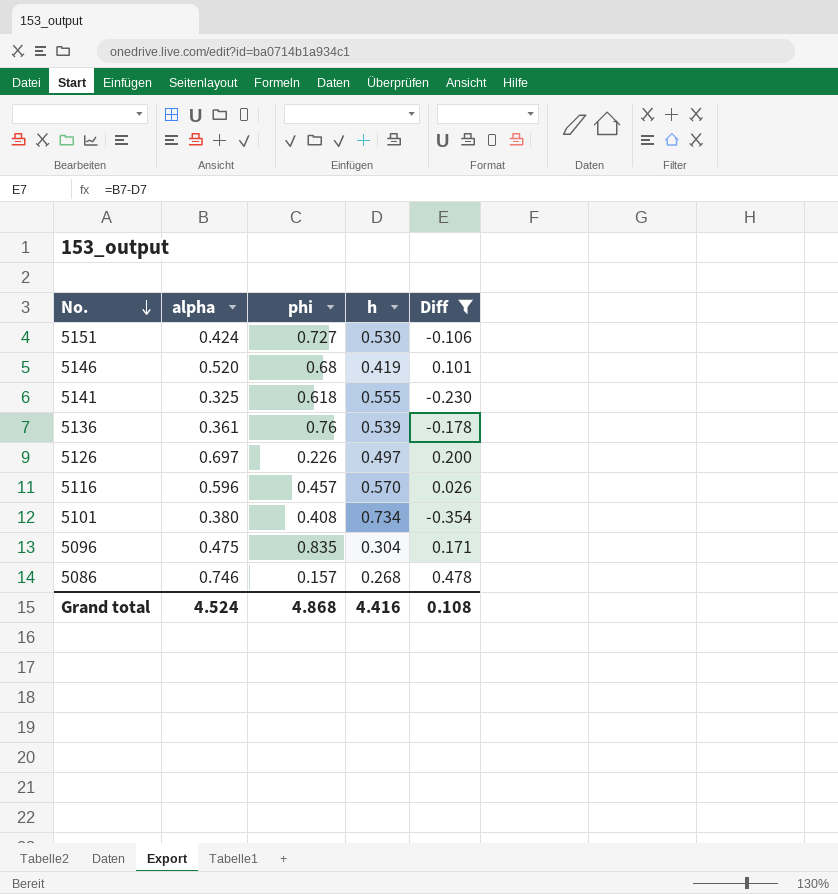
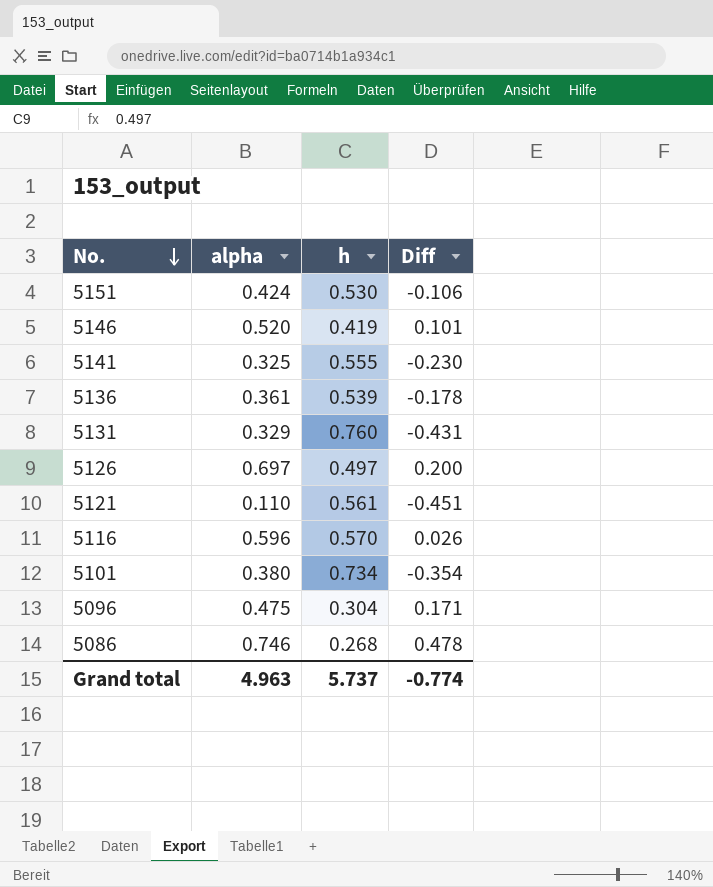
filter: Diff >= -0.354 -> none
column phi | position: 3 -> none
Grand total | alpha: 4.524 -> 4.963
Grand total | h: 4.416 -> 5.737
Grand total | Diff: 0.108 -> -0.774

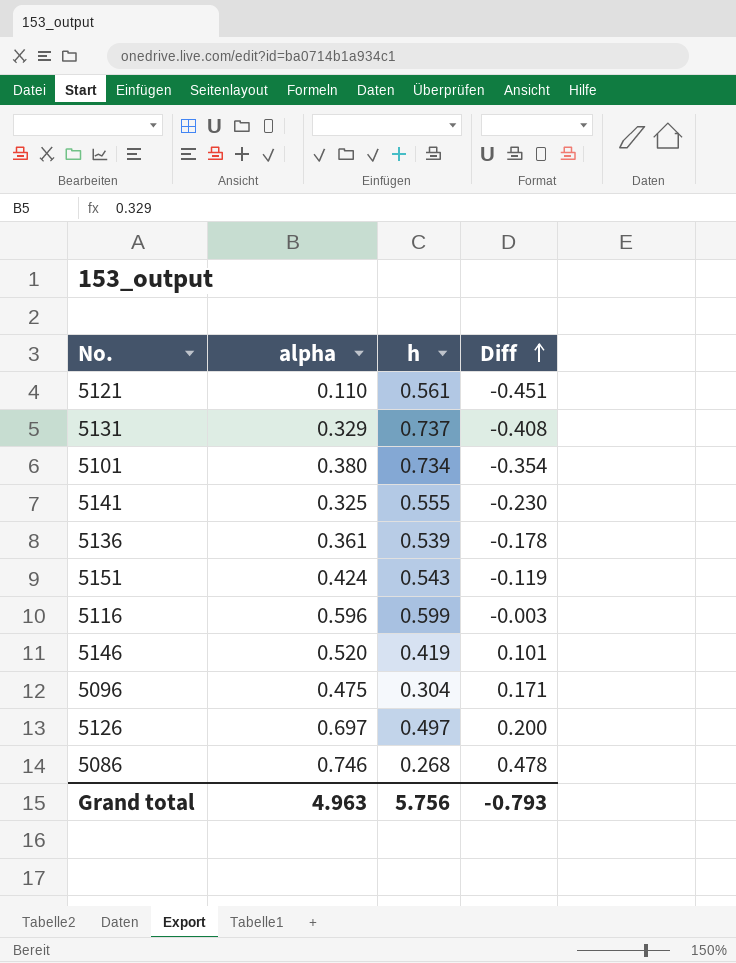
row order: No. descending -> Diff ascending
5131 | h: 0.760 -> 0.737
5131 | Diff: -0.431 -> -0.408
5151 | h: 0.530 -> 0.543
5151 | Diff: -0.106 -> -0.119
5116 | h: 0.570 -> 0.599
5116 | Diff: 0.026 -> -0.003
Grand total | h: 5.737 -> 5.756
Grand total | Diff: -0.774 -> -0.793

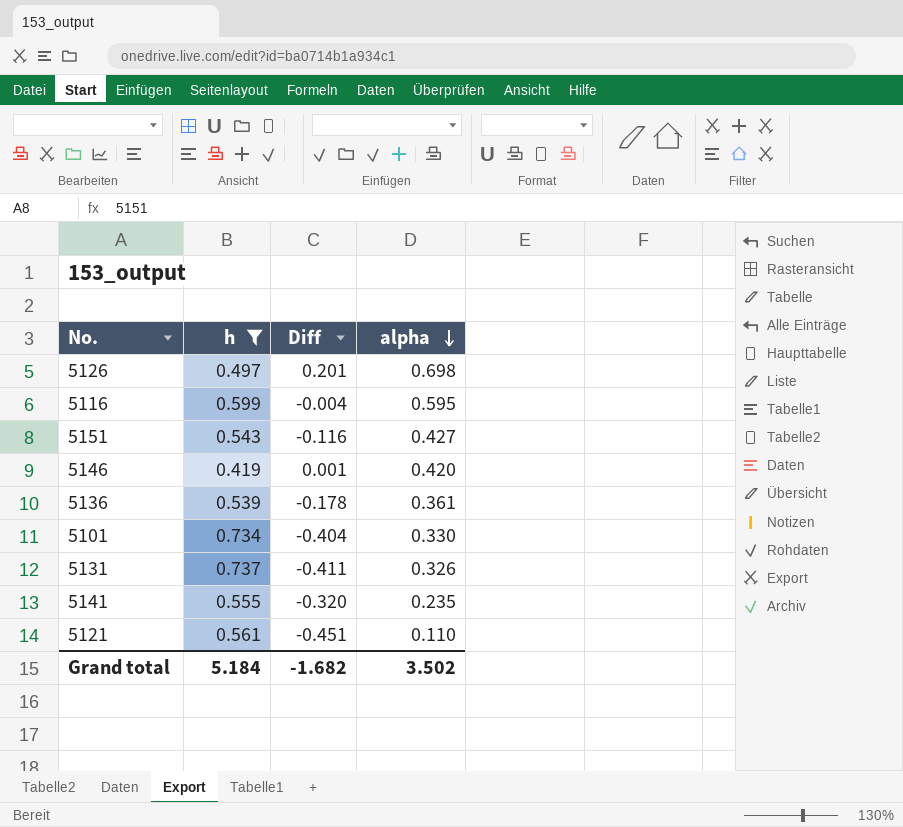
filter: none -> h >= 0.419
row order: Diff ascending -> alpha descending
column alpha | position: 2 -> 4
5126 | Diff: 0.200 -> 0.201
5126 | alpha: 0.697 -> 0.698
5116 | Diff: -0.003 -> -0.004
5116 | alpha: 0.596 -> 0.595
5151 | Diff: -0.119 -> -0.116
5151 | alpha: 0.424 -> 0.427
5146 | Diff: 0.101 -> 0.001
5146 | alpha: 0.520 -> 0.420
5101 | Diff: -0.354 -> -0.404
5101 | alpha: 0.380 -> 0.330
5131 | Diff: -0.408 -> -0.411
5131 | alpha: 0.329 -> 0.326
5141 | Diff: -0.230 -> -0.320
5141 | alpha: 0.325 -> 0.235
Grand total | h: 5.756 -> 5.184
Grand total | Diff: -0.793 -> -1.682
Grand total | alpha: 4.963 -> 3.502

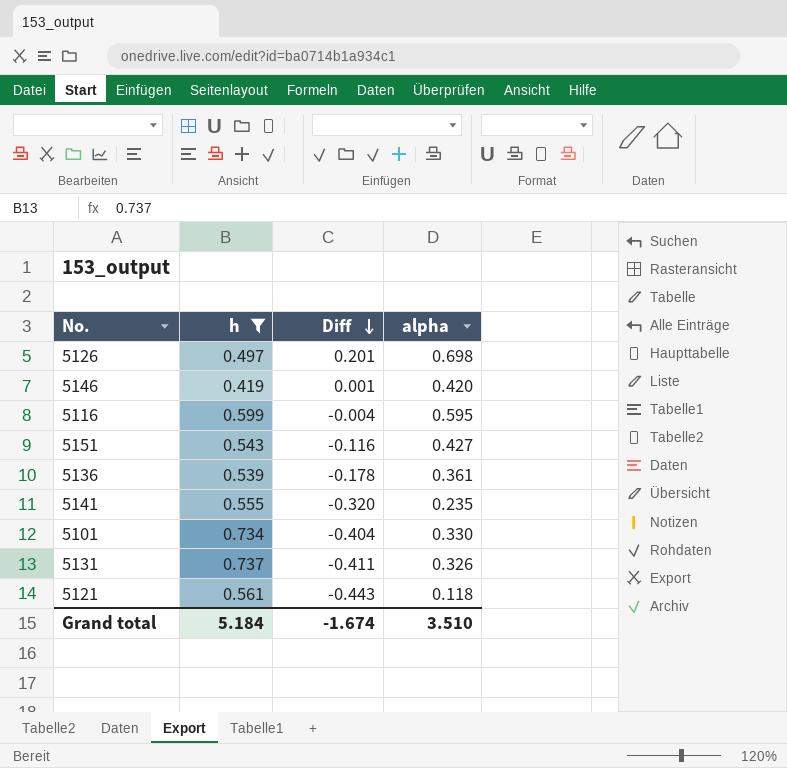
row order: alpha descending -> Diff descending
5121 | Diff: -0.451 -> -0.443
5121 | alpha: 0.110 -> 0.118
Grand total | Diff: -1.682 -> -1.674
Grand total | alpha: 3.502 -> 3.510

